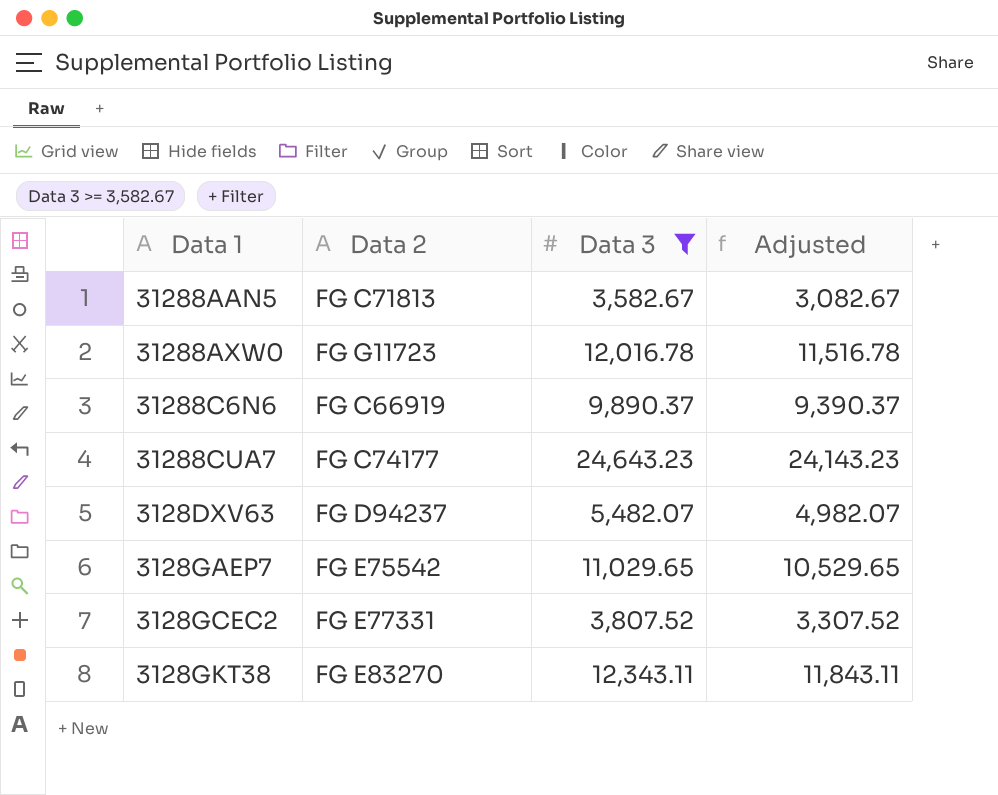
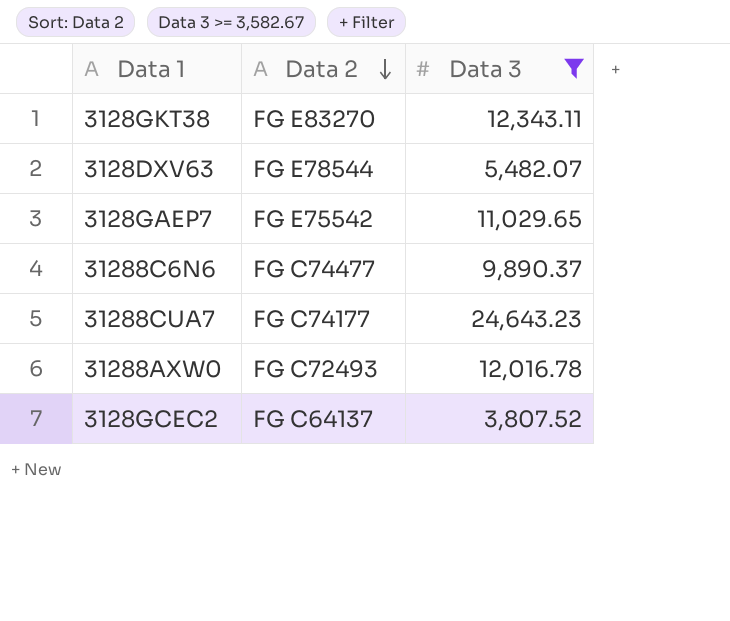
row order: none -> Data 2 descending
column Adjusted | formula: [Data 3] - 500 -> none
row 31288AAN5: FG C71813 | 3,582.67 | 3,082.67 -> none
3128DXV63 | Data 2: FG D94237 -> FG E78544
31288C6N6 | Data 2: FG C66919 -> FG C74477
31288AXW0 | Data 2: FG G11723 -> FG C72493
3128GCEC2 | Data 2: FG E77331 -> FG C64137

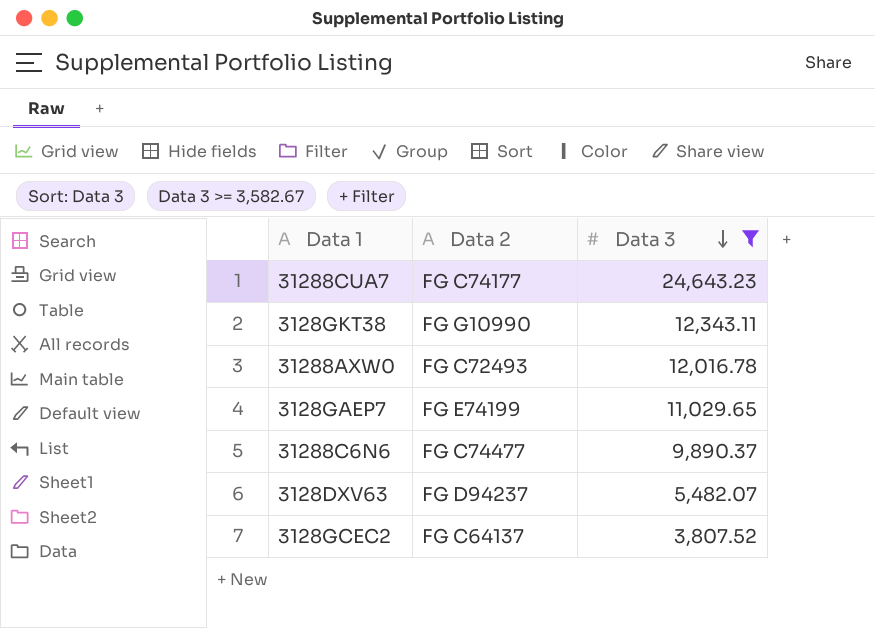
row order: Data 2 descending -> Data 3 descending
3128GKT38 | Data 2: FG E83270 -> FG G10990
3128GAEP7 | Data 2: FG E75542 -> FG E74199
3128DXV63 | Data 2: FG E78544 -> FG D94237

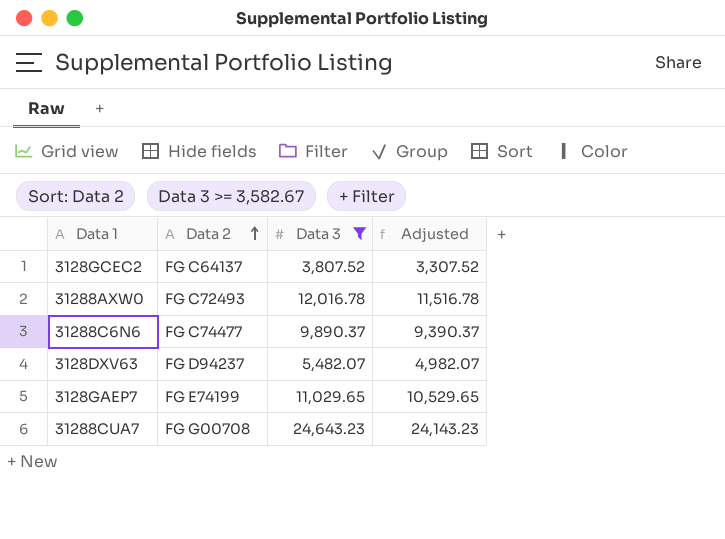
row order: Data 3 descending -> Data 2 ascending
column Adjusted | formula: none -> [Data 3] - 500
row 3128GKT38: FG G10990 | 12,343.11 -> none
31288CUA7 | Data 2: FG C74177 -> FG G00708

